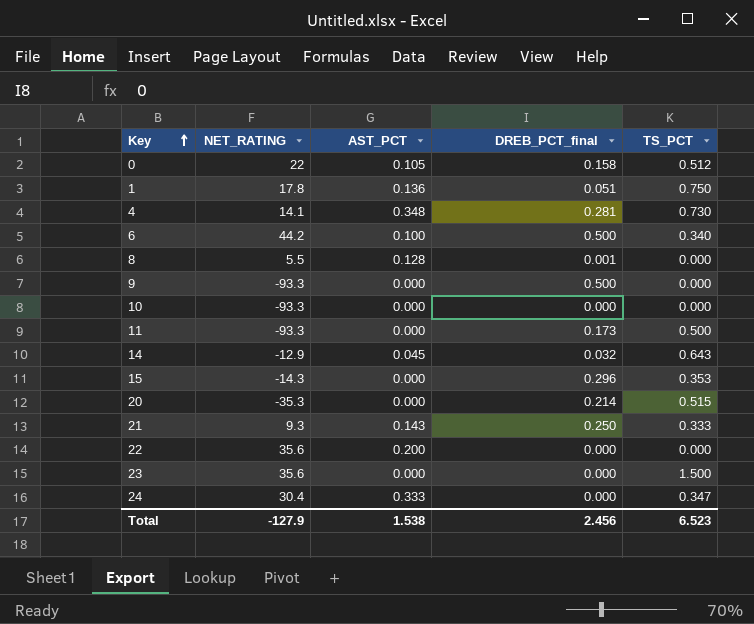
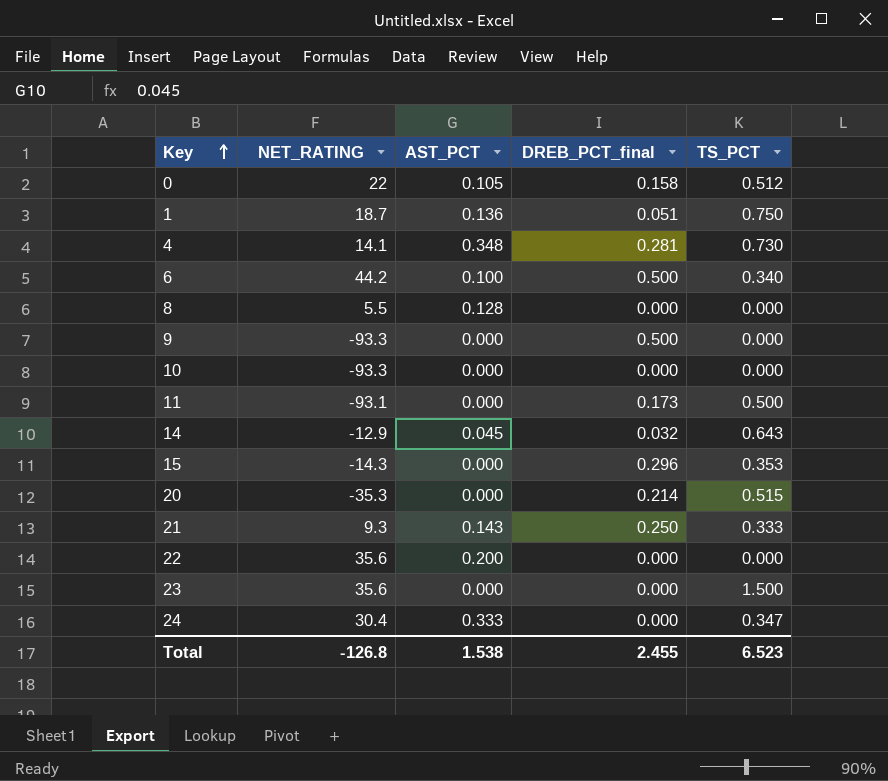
1 | NET_RATING: 17.8 -> 18.7
8 | DREB_PCT_final: 0.001 -> 0.000
11 | NET_RATING: -93.3 -> -93.1
Total | NET_RATING: -127.9 -> -126.8
Total | DREB_PCT_final: 2.456 -> 2.455

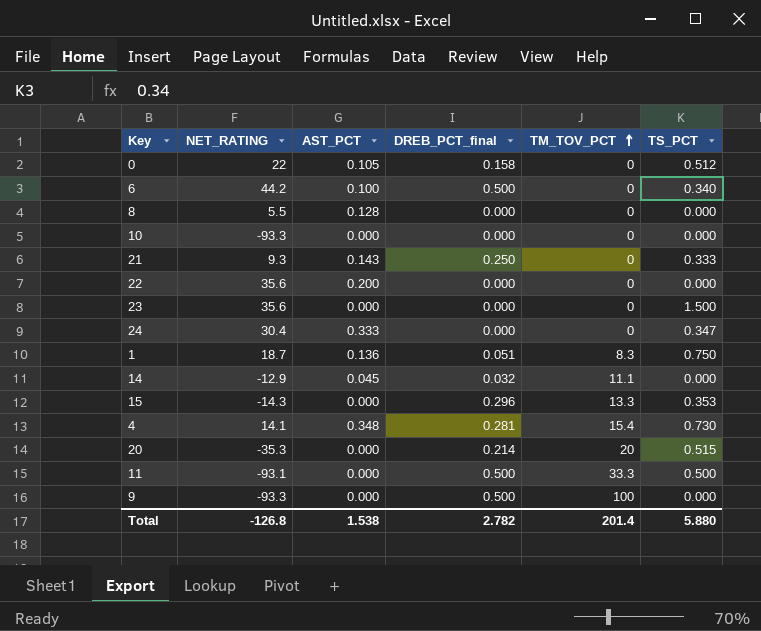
row order: Key ascending -> TM_TOV_PCT ascending
column TM_TOV_PCT | position: none -> 5
14 | TS_PCT: 0.643 -> 0.000
11 | DREB_PCT_final: 0.173 -> 0.500
Total | DREB_PCT_final: 2.455 -> 2.782
Total | TS_PCT: 6.523 -> 5.880

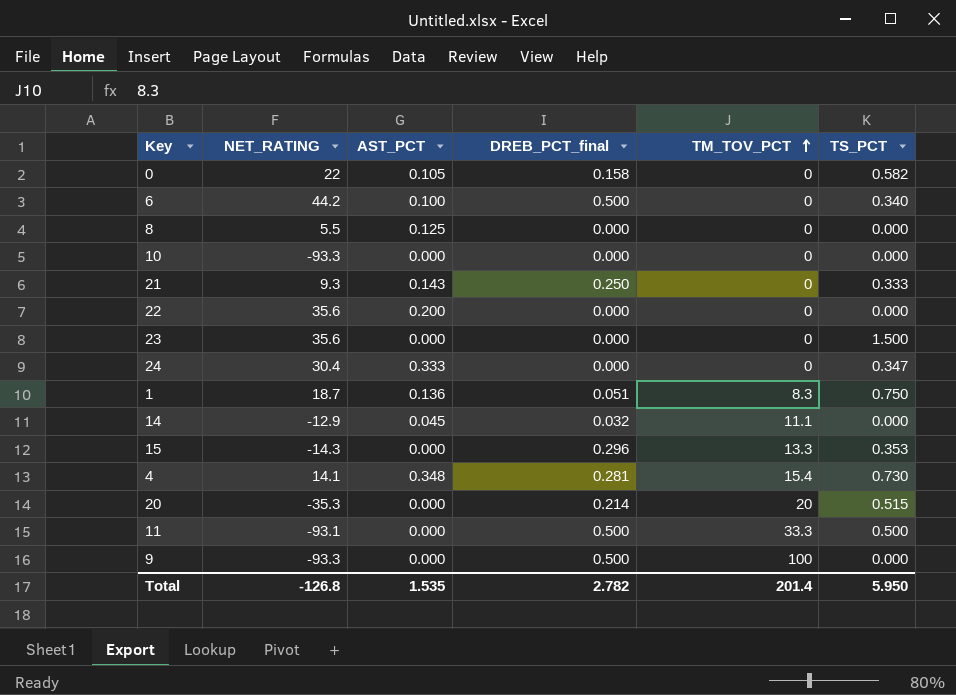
0 | TS_PCT: 0.512 -> 0.582
8 | AST_PCT: 0.128 -> 0.125
Total | AST_PCT: 1.538 -> 1.535
Total | TS_PCT: 5.880 -> 5.950

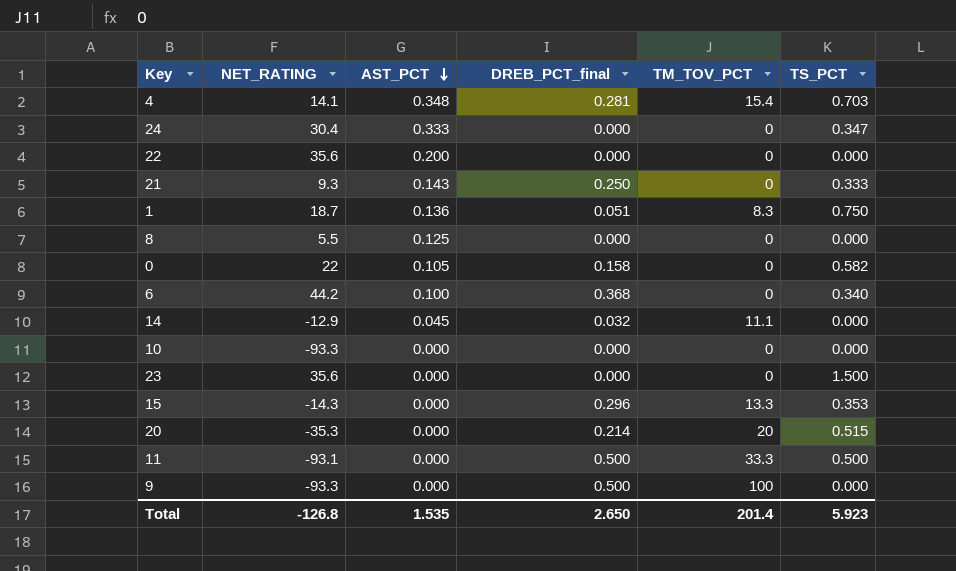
row order: TM_TOV_PCT ascending -> AST_PCT descending
4 | TS_PCT: 0.730 -> 0.703
6 | DREB_PCT_final: 0.500 -> 0.368
Total | DREB_PCT_final: 2.782 -> 2.650
Total | TS_PCT: 5.950 -> 5.923

